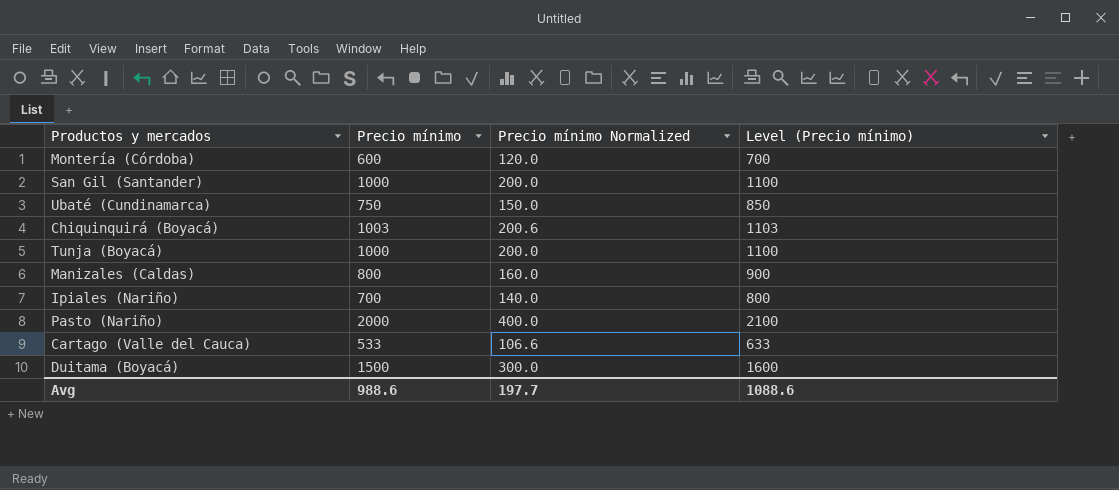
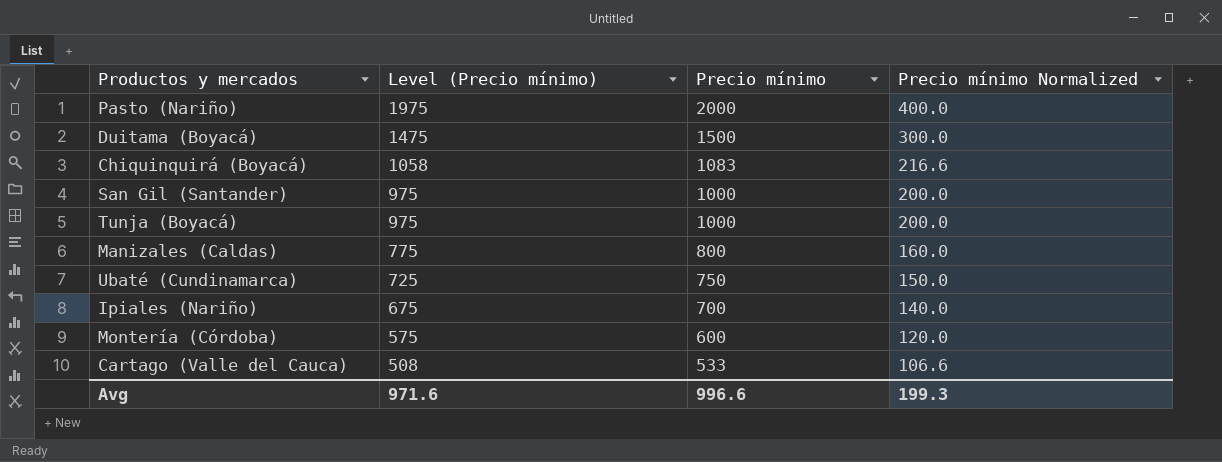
row order: none -> Level (Precio mínimo) descending
column Level (Precio mínimo) | formula: [Precio mínimo] + 100 -> [Precio mínimo] - 25
column Level (Precio mínimo) | position: 4 -> 2
Chiquinquirá (Boyacá) | Precio mínimo: 1003 -> 1083
Chiquinquirá (Boyacá) | Precio mínimo Normalized: 200.6 -> 216.6
Avg | Level (Precio mínimo): 1088.6 -> 971.6
Avg | Precio mínimo: 988.6 -> 996.6
Avg | Precio mínimo Normalized: 197.7 -> 199.3

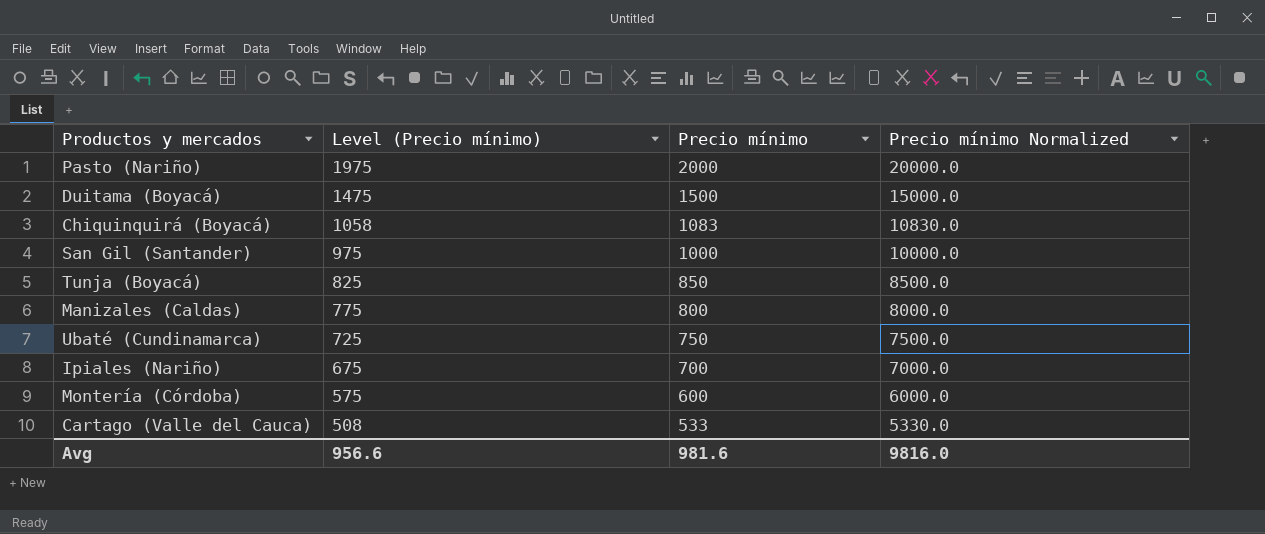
column Precio mínimo Normalized | formula: [Precio mínimo] * 0.2 -> [Precio mínimo] * 10
Tunja (Boyacá) | Level (Precio mínimo): 975 -> 825
Tunja (Boyacá) | Precio mínimo: 1000 -> 850
Avg | Level (Precio mínimo): 971.6 -> 956.6
Avg | Precio mínimo: 996.6 -> 981.6
Avg | Precio mínimo Normalized: 199.3 -> 9816.0

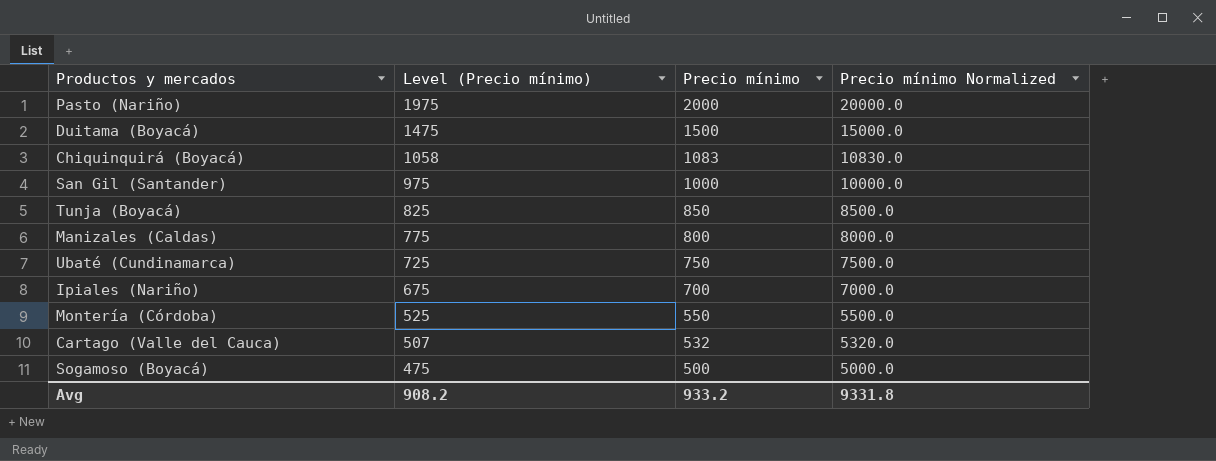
Montería (Córdoba) | Level (Precio mínimo): 575 -> 525
Montería (Córdoba) | Precio mínimo: 600 -> 550
Montería (Córdoba) | Precio mínimo Normalized: 6000.0 -> 5500.0
Cartago (Valle del Cauca) | Level (Precio mínimo): 508 -> 507
Cartago (Valle del Cauca) | Precio mínimo: 533 -> 532
Cartago (Valle del Cauca) | Precio mínimo Normalized: 5330.0 -> 5320.0
row Sogamoso (Boyacá): none -> 475 | 500 | 5000.0
Avg | Level (Precio mínimo): 956.6 -> 908.2
Avg | Precio mínimo: 981.6 -> 933.2
Avg | Precio mínimo Normalized: 9816.0 -> 9331.8

